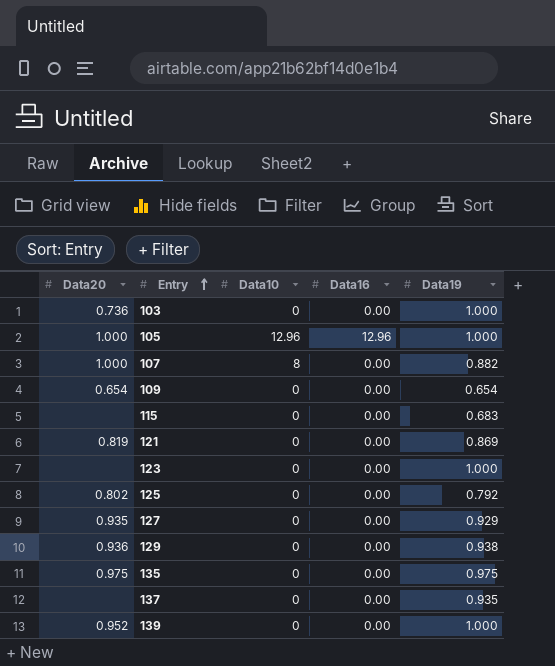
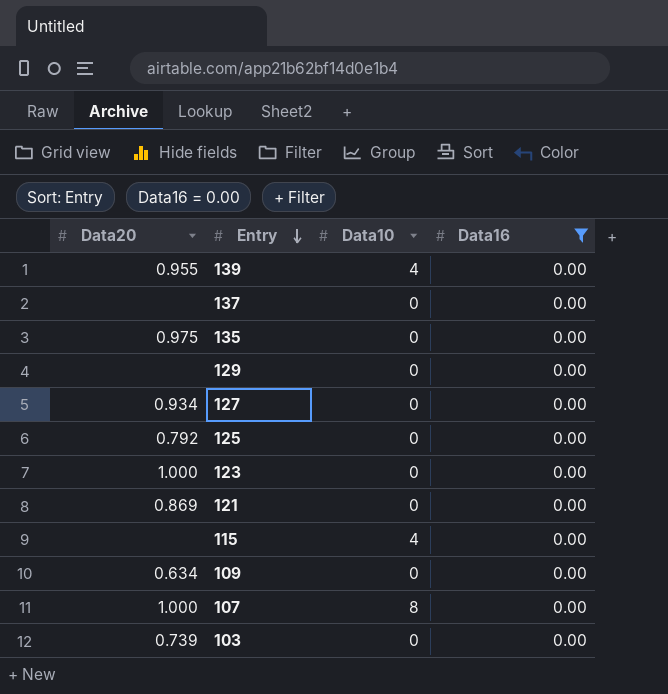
filter: none -> Data16 = 0.00
row order: Entry ascending -> Entry descending
column Data19 | position: 5 -> none
139 | Data20: 0.952 -> 0.955
139 | Data10: 0 -> 4
129 | Data20: 0.936 -> none
127 | Data20: 0.935 -> 0.934
125 | Data20: 0.802 -> 0.792
123 | Data20: none -> 1.000
121 | Data20: 0.819 -> 0.869
115 | Data10: 0 -> 4
109 | Data20: 0.654 -> 0.634
103 | Data20: 0.736 -> 0.739

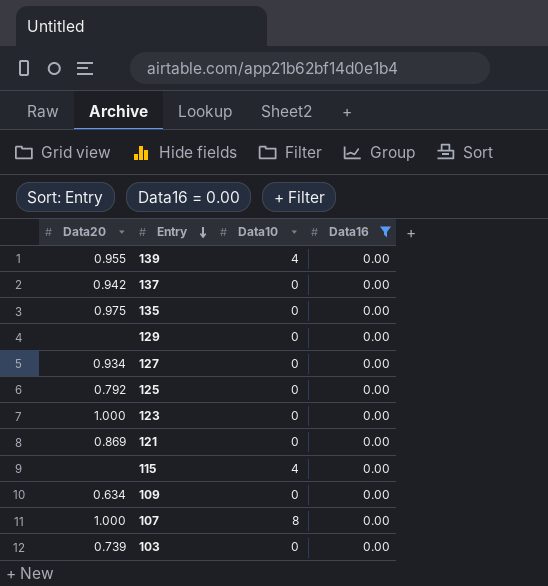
137 | Data20: none -> 0.942

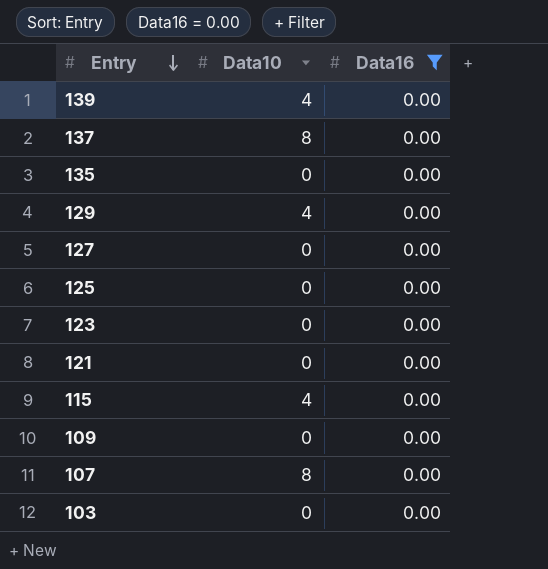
column Data20 | position: 1 -> none
137 | Data10: 0 -> 8
129 | Data10: 0 -> 4

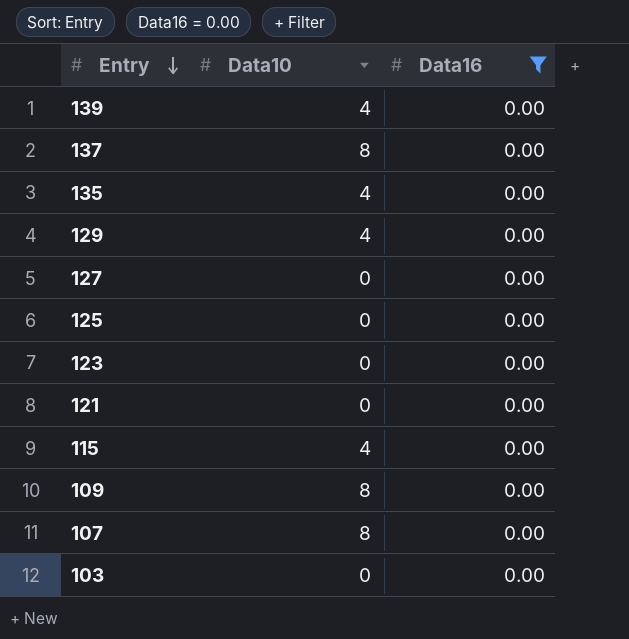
135 | Data10: 0 -> 4
109 | Data10: 0 -> 8

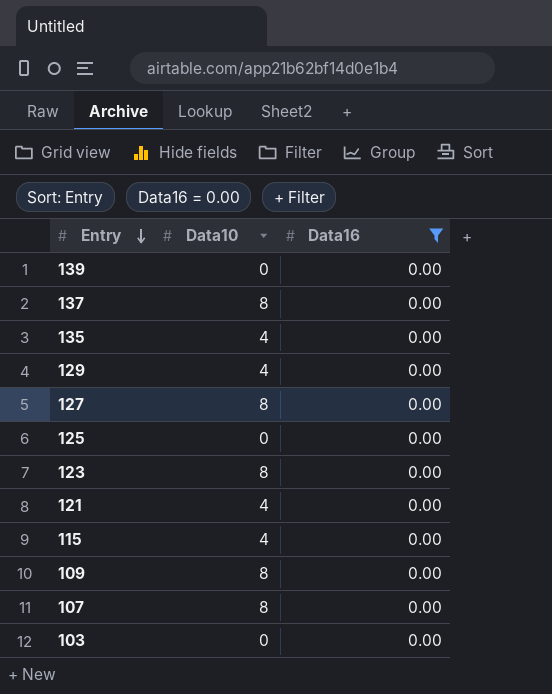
139 | Data10: 4 -> 0
127 | Data10: 0 -> 8
123 | Data10: 0 -> 8
121 | Data10: 0 -> 4

